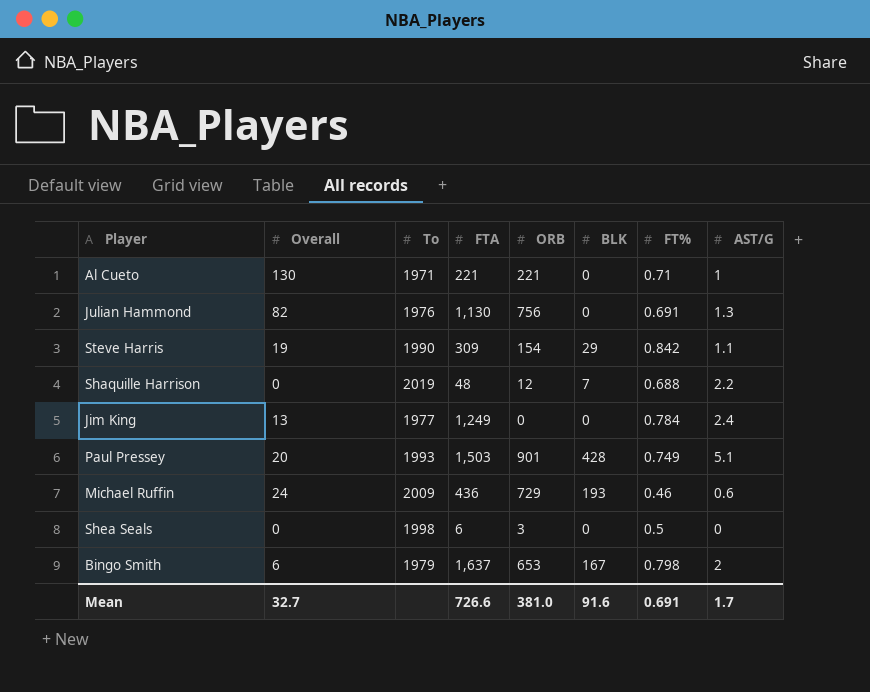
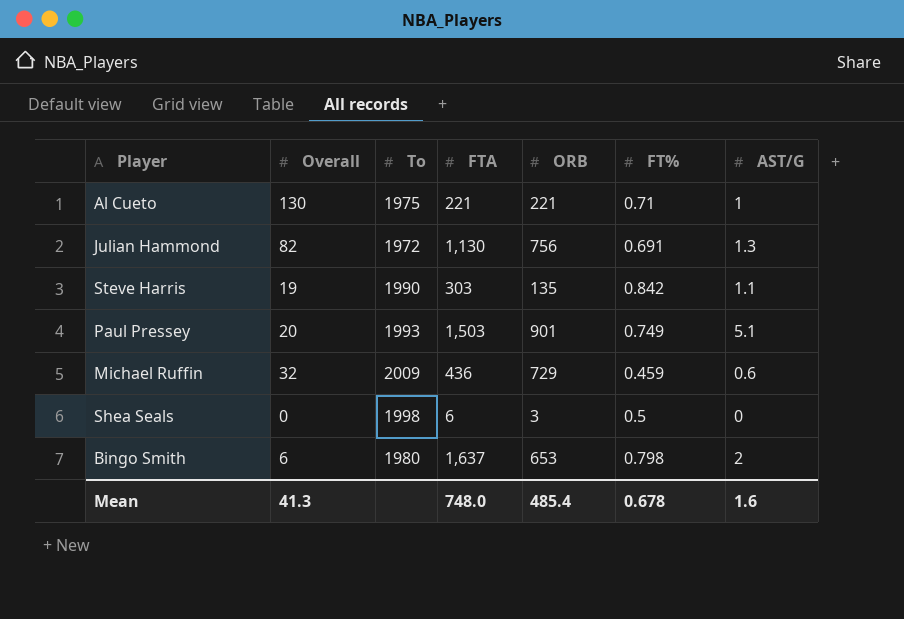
column BLK | position: 6 -> none
row Shaquille Harrison: 0 | 2019 | 48 | 12 | 7 | 0.688 | 2.2 -> none
row Jim King: 13 | 1977 | 1,249 | 0 | 0 | 0.784 | 2.4 -> none
Al Cueto | To: 1971 -> 1975
Julian Hammond | To: 1976 -> 1972
Steve Harris | FTA: 309 -> 303
Steve Harris | ORB: 154 -> 135
Michael Ruffin | Overall: 24 -> 32
Michael Ruffin | FT%: 0.46 -> 0.459
Bingo Smith | To: 1979 -> 1980
Mean | Overall: 32.7 -> 41.3
Mean | FTA: 726.6 -> 748.0
Mean | ORB: 381.0 -> 485.4
Mean | FT%: 0.691 -> 0.678
Mean | AST/G: 1.7 -> 1.6

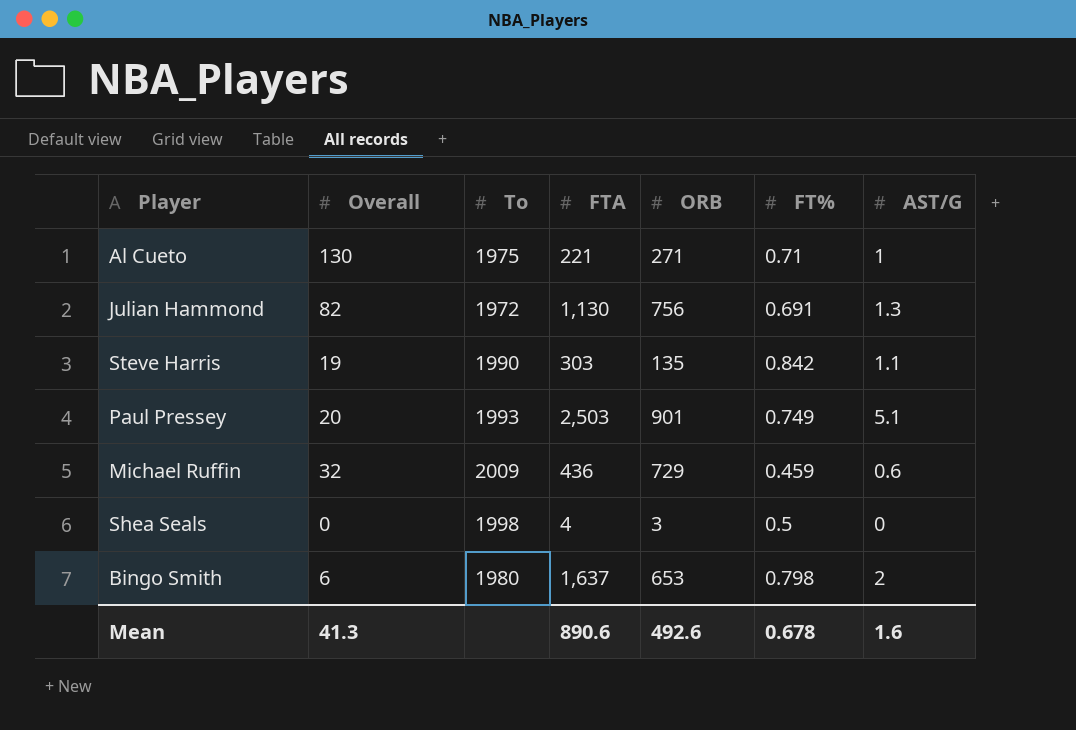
Al Cueto | ORB: 221 -> 271
Paul Pressey | FTA: 1,503 -> 2,503
Shea Seals | FTA: 6 -> 4
Mean | FTA: 748.0 -> 890.6
Mean | ORB: 485.4 -> 492.6

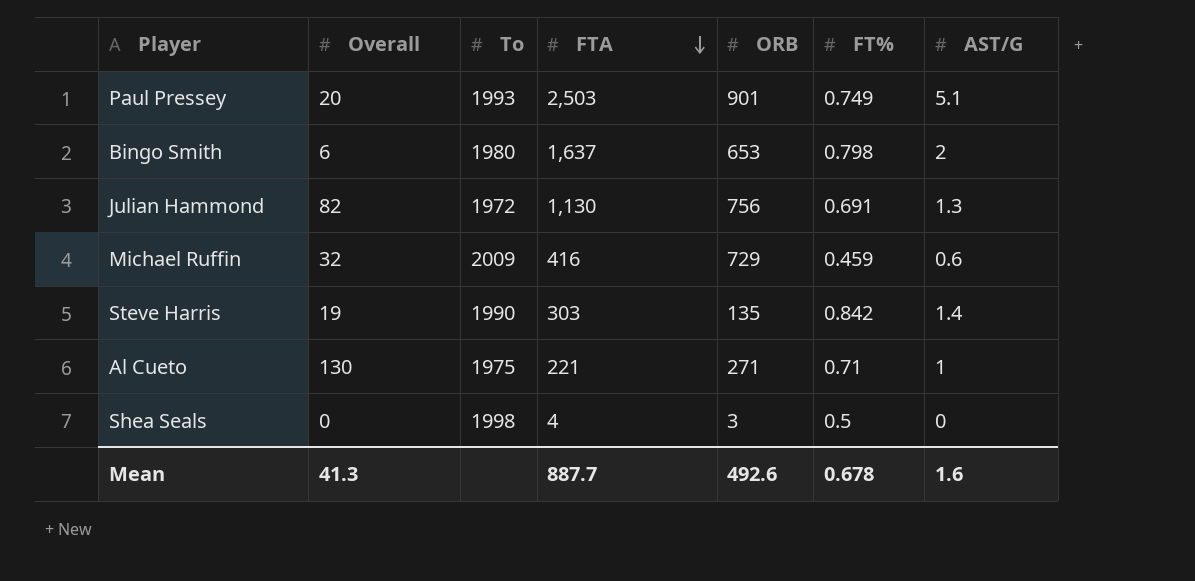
row order: none -> FTA descending
Michael Ruffin | FTA: 436 -> 416
Steve Harris | AST/G: 1.1 -> 1.4
Mean | FTA: 890.6 -> 887.7

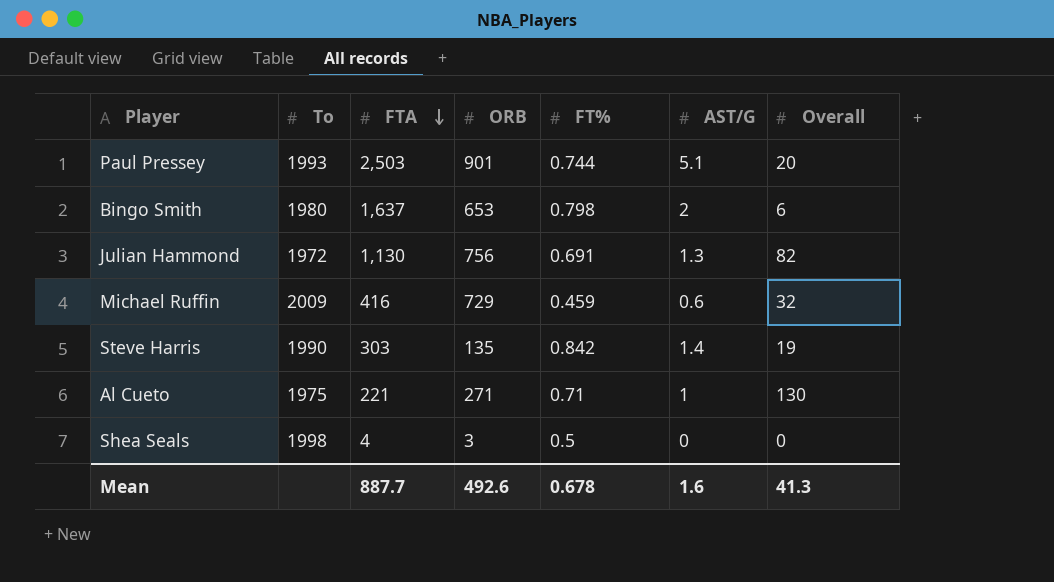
column Overall | position: 2 -> 7
Paul Pressey | FT%: 0.749 -> 0.744

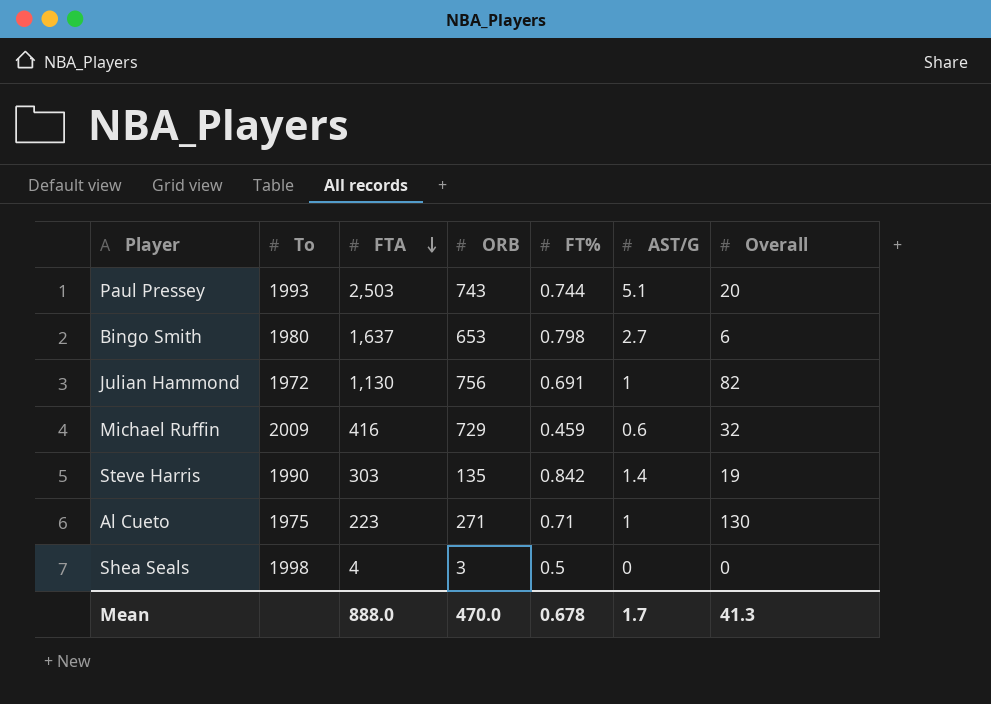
Paul Pressey | ORB: 901 -> 743
Bingo Smith | AST/G: 2 -> 2.7
Julian Hammond | AST/G: 1.3 -> 1
Al Cueto | FTA: 221 -> 223
Mean | FTA: 887.7 -> 888.0
Mean | ORB: 492.6 -> 470.0
Mean | AST/G: 1.6 -> 1.7

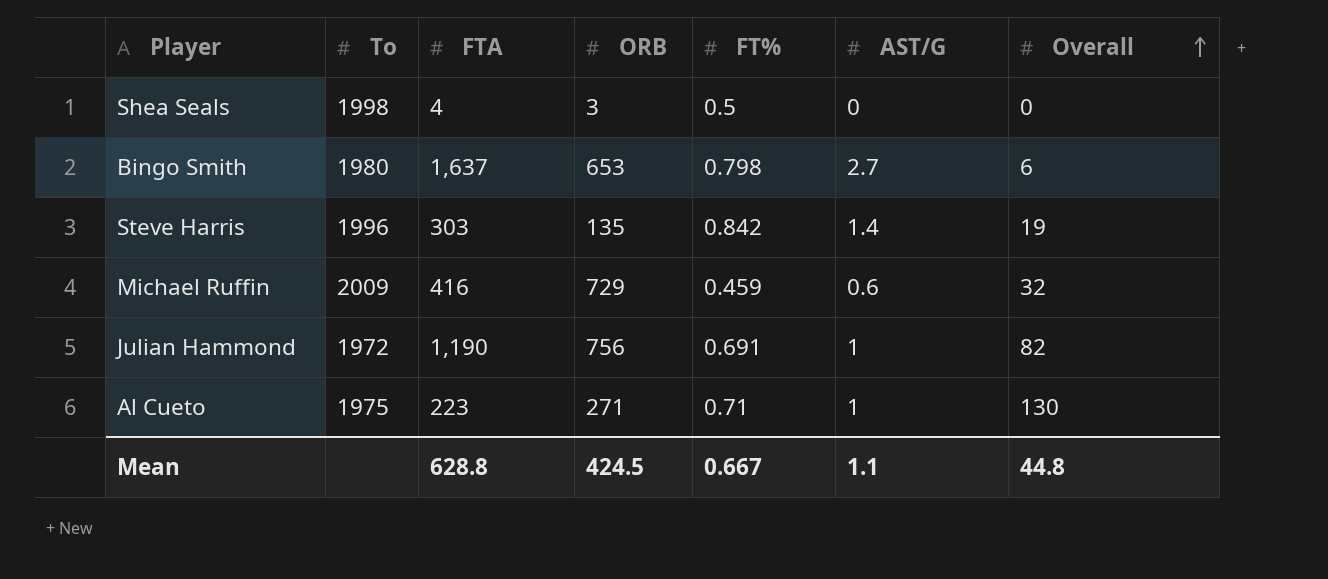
row order: FTA descending -> Overall ascending
row Paul Pressey: 1993 | 2,503 | 743 | 0.744 | 5.1 | 20 -> none
Steve Harris | To: 1990 -> 1996
Julian Hammond | FTA: 1,130 -> 1,190
Mean | FTA: 888.0 -> 628.8
Mean | ORB: 470.0 -> 424.5
Mean | FT%: 0.678 -> 0.667
Mean | AST/G: 1.7 -> 1.1
Mean | Overall: 41.3 -> 44.8

